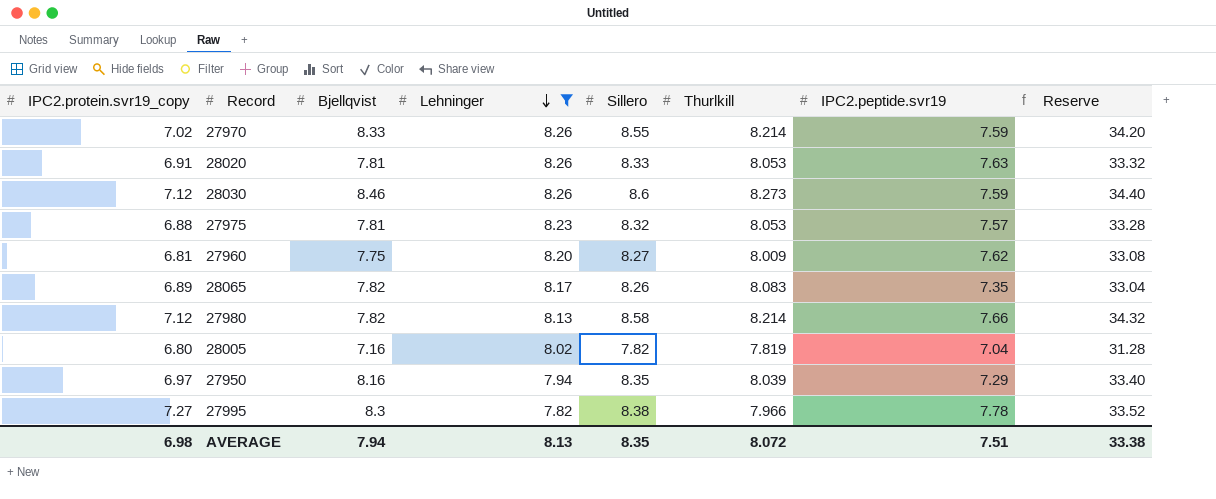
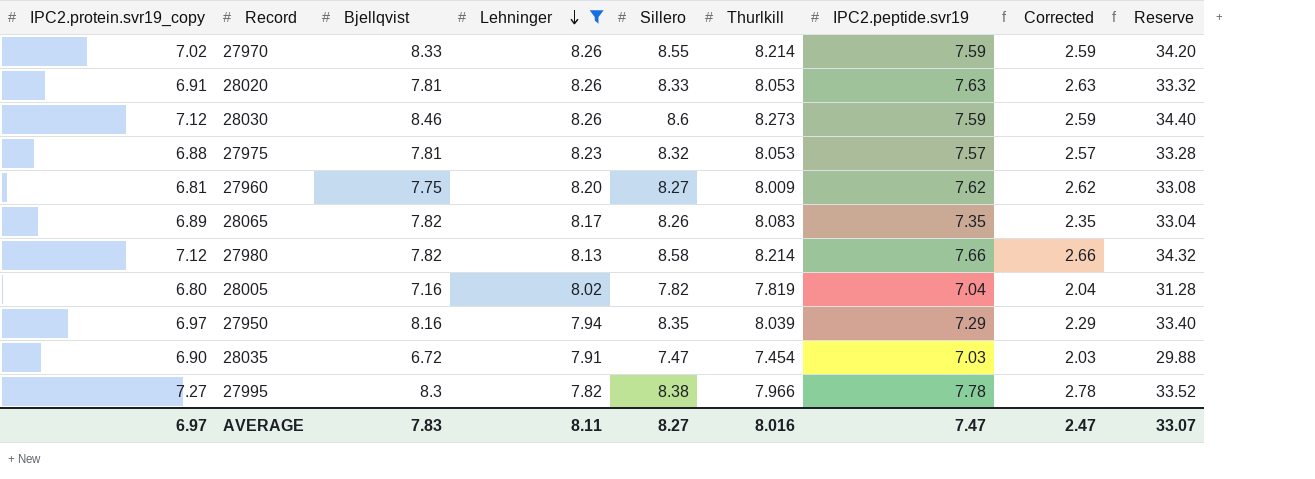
column Corrected | formula: none -> [IPC2.peptide.svr19] - 5
row 28035: none -> 6.90 | 6.72 | 7.91 | 7.47 | 7.454 | 7.03 | 2.03 | 29.88
AVERAGE | IPC2.protein.svr19_copy: 6.98 -> 6.97
AVERAGE | Bjellqvist: 7.94 -> 7.83
AVERAGE | Lehninger: 8.13 -> 8.11
AVERAGE | Sillero: 8.35 -> 8.27
AVERAGE | Thurlkill: 8.072 -> 8.016
AVERAGE | IPC2.peptide.svr19: 7.51 -> 7.47
AVERAGE | Reserve: 33.38 -> 33.07

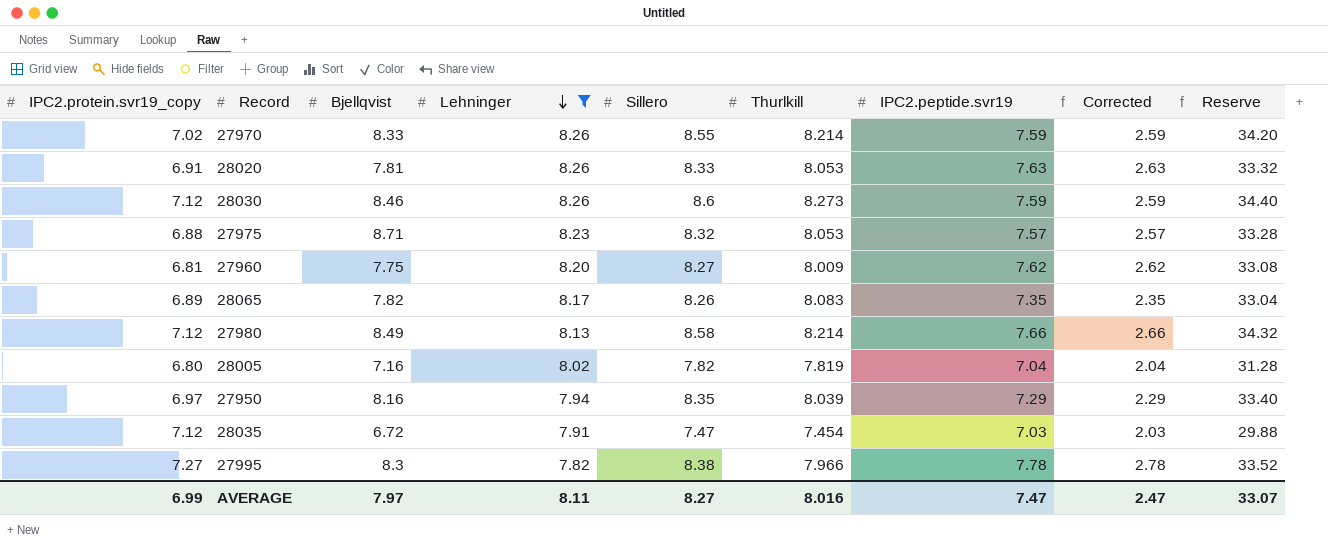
27975 | Bjellqvist: 7.81 -> 8.71
27980 | Bjellqvist: 7.82 -> 8.49
28035 | IPC2.protein.svr19_copy: 6.90 -> 7.12
AVERAGE | IPC2.protein.svr19_copy: 6.97 -> 6.99
AVERAGE | Bjellqvist: 7.83 -> 7.97

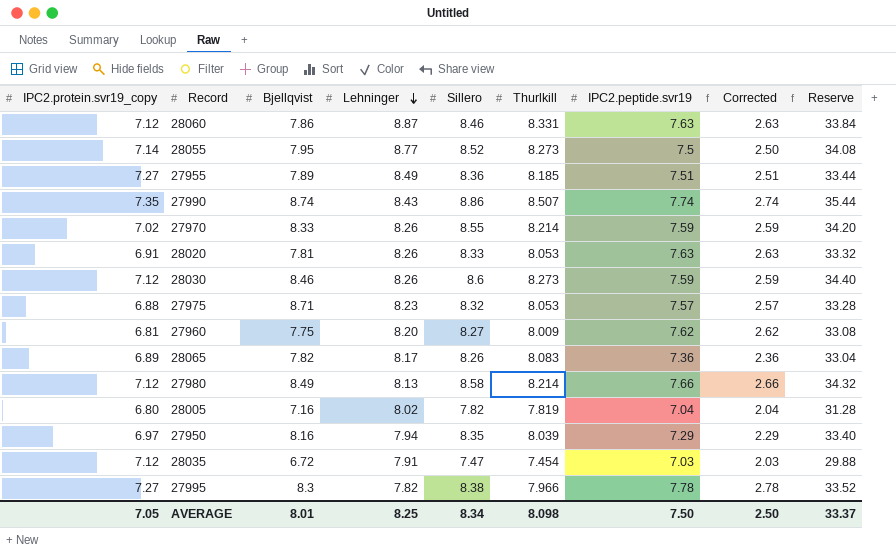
filter: Lehninger <= 8.26 -> none
28065 | IPC2.peptide.svr19: 7.35 -> 7.36
28065 | Corrected: 2.35 -> 2.36
AVERAGE | IPC2.protein.svr19_copy: 6.99 -> 7.05
AVERAGE | Bjellqvist: 7.97 -> 8.01
AVERAGE | Lehninger: 8.11 -> 8.25
AVERAGE | Sillero: 8.27 -> 8.34
AVERAGE | Thurlkill: 8.016 -> 8.098
AVERAGE | IPC2.peptide.svr19: 7.47 -> 7.50
AVERAGE | Corrected: 2.47 -> 2.50
AVERAGE | Reserve: 33.07 -> 33.37

